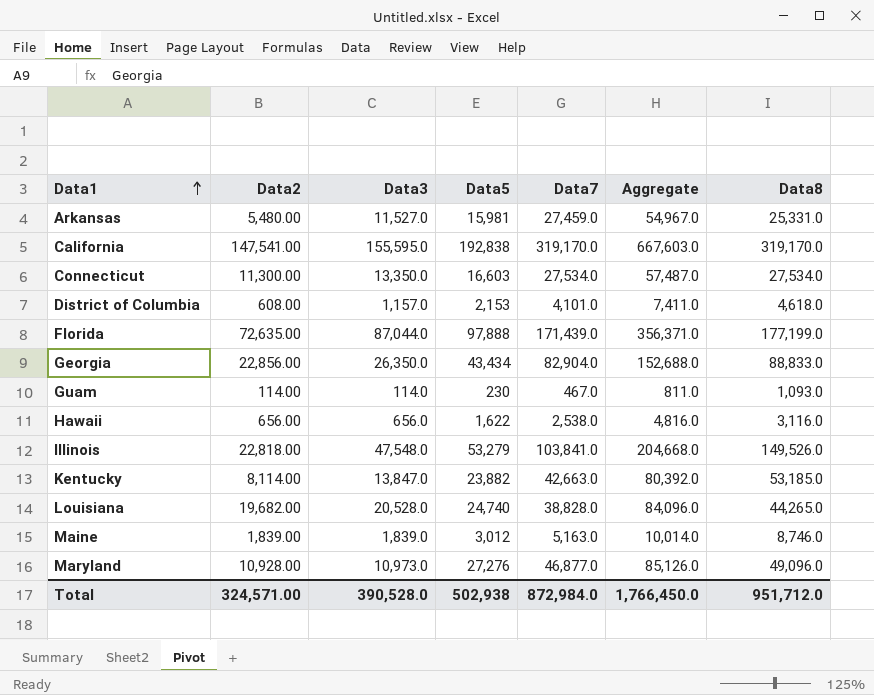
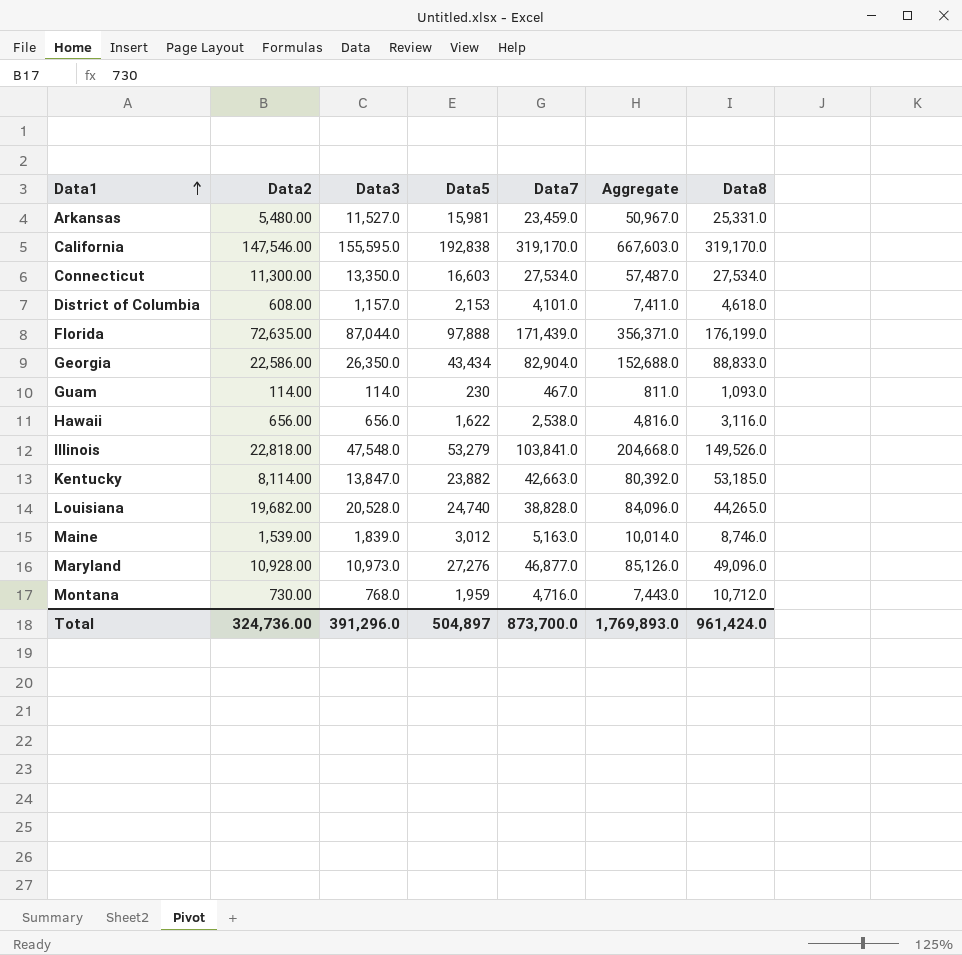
Arkansas | Data7: 27,459.0 -> 23,459.0
Arkansas | Aggregate: 54,967.0 -> 50,967.0
California | Data2: 147,541.00 -> 147,546.00
Florida | Data8: 177,199.0 -> 176,199.0
Georgia | Data2: 22,856.00 -> 22,586.00
Maine | Data2: 1,839.00 -> 1,539.00
row Montana: none -> 730.00 | 768.0 | 1,959 | 4,716.0 | 7,443.0 | 10,712.0
Total | Data2: 324,571.00 -> 324,736.00
Total | Data3: 390,528.0 -> 391,296.0
Total | Data5: 502,938 -> 504,897
Total | Data7: 872,984.0 -> 873,700.0
Total | Aggregate: 1,766,450.0 -> 1,769,893.0
Total | Data8: 951,712.0 -> 961,424.0

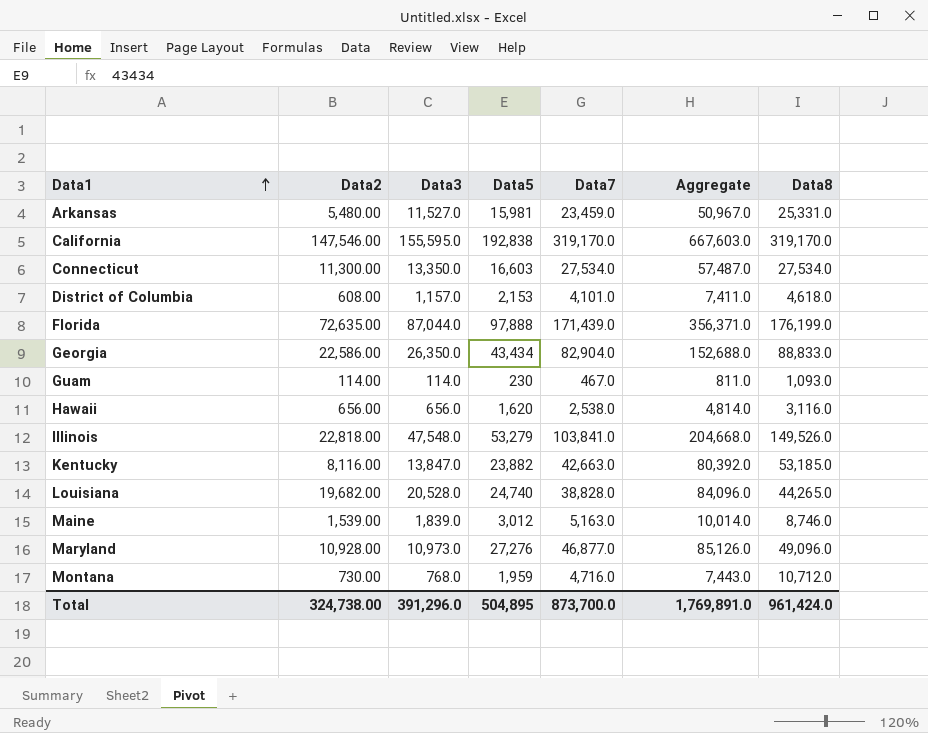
Hawaii | Data5: 1,622 -> 1,620
Hawaii | Aggregate: 4,816.0 -> 4,814.0
Kentucky | Data2: 8,114.00 -> 8,116.00
Total | Data2: 324,736.00 -> 324,738.00
Total | Data5: 504,897 -> 504,895
Total | Aggregate: 1,769,893.0 -> 1,769,891.0

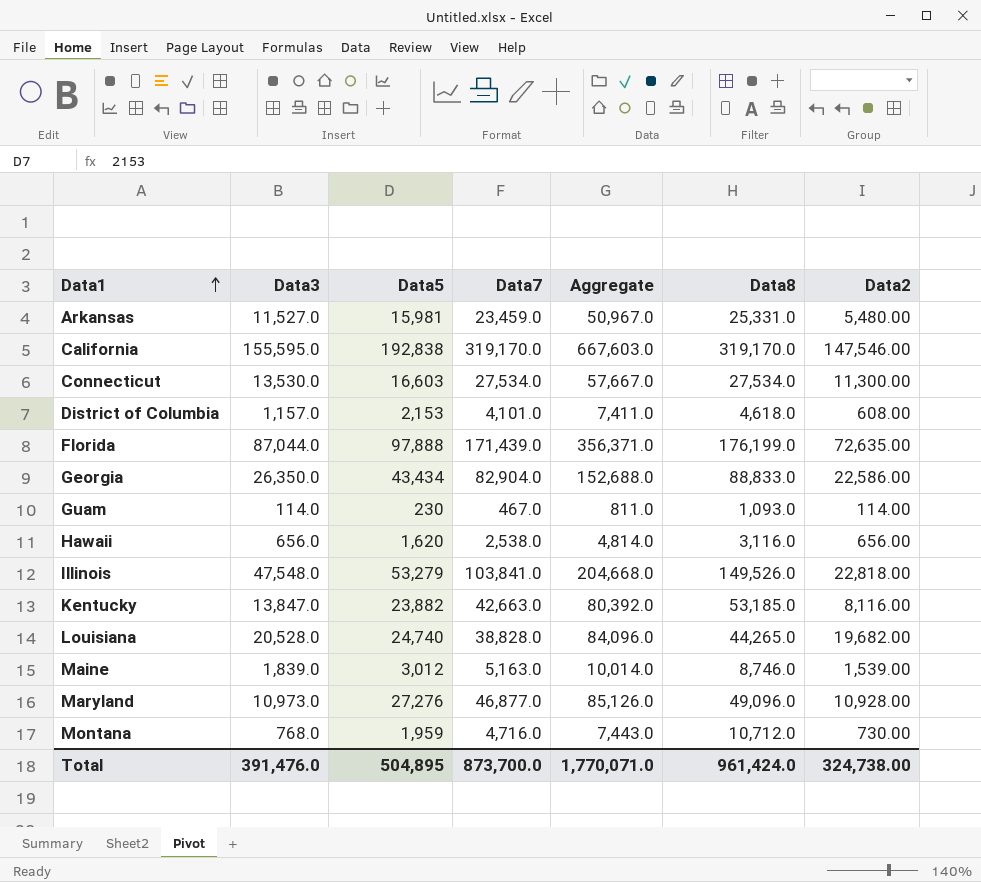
column Data2 | position: 2 -> 7
Connecticut | Data3: 13,350.0 -> 13,530.0
Connecticut | Aggregate: 57,487.0 -> 57,667.0
Total | Data3: 391,296.0 -> 391,476.0
Total | Aggregate: 1,769,891.0 -> 1,770,071.0

